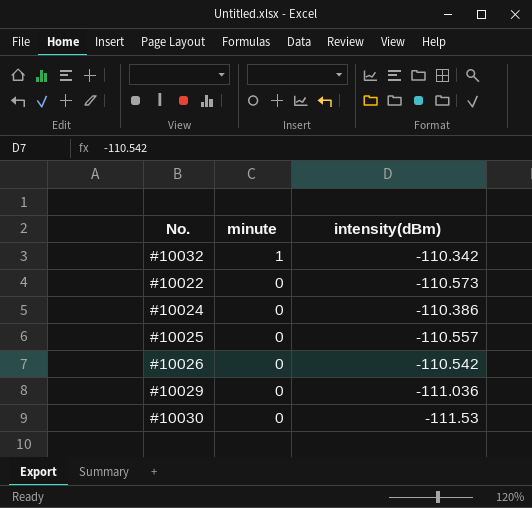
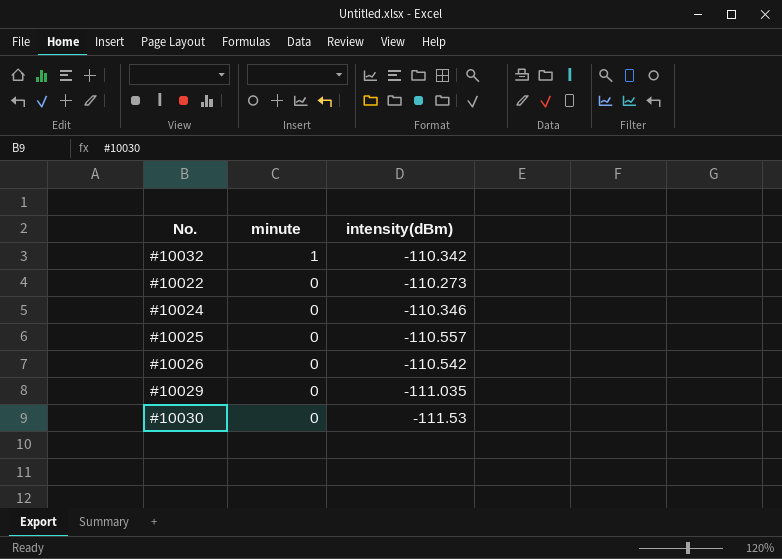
#10022 | intensity(dBm): -110.573 -> -110.273
#10024 | intensity(dBm): -110.386 -> -110.346
#10029 | intensity(dBm): -111.036 -> -111.035

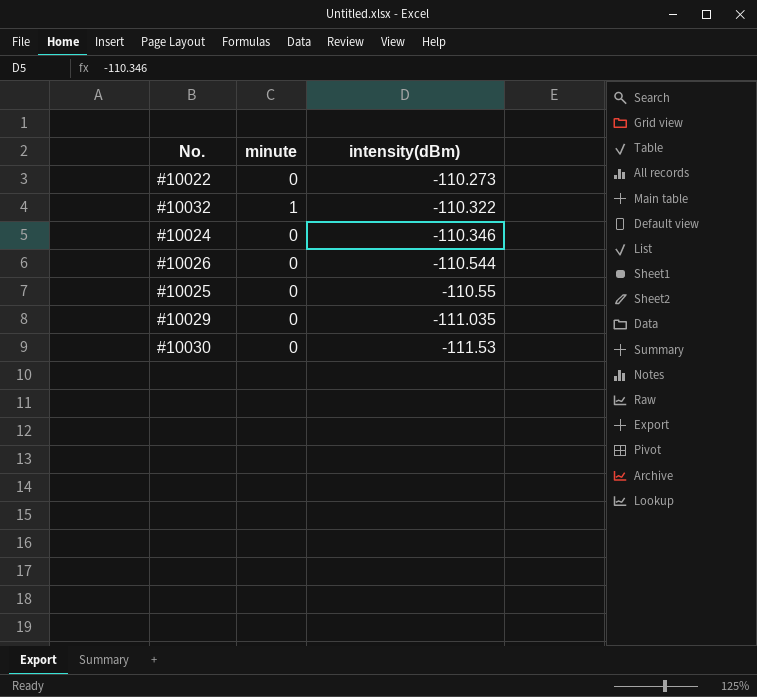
row order: minute descending -> intensity(dBm) descending
#10032 | intensity(dBm): -110.342 -> -110.322
#10026 | intensity(dBm): -110.542 -> -110.544
#10025 | intensity(dBm): -110.557 -> -110.55

